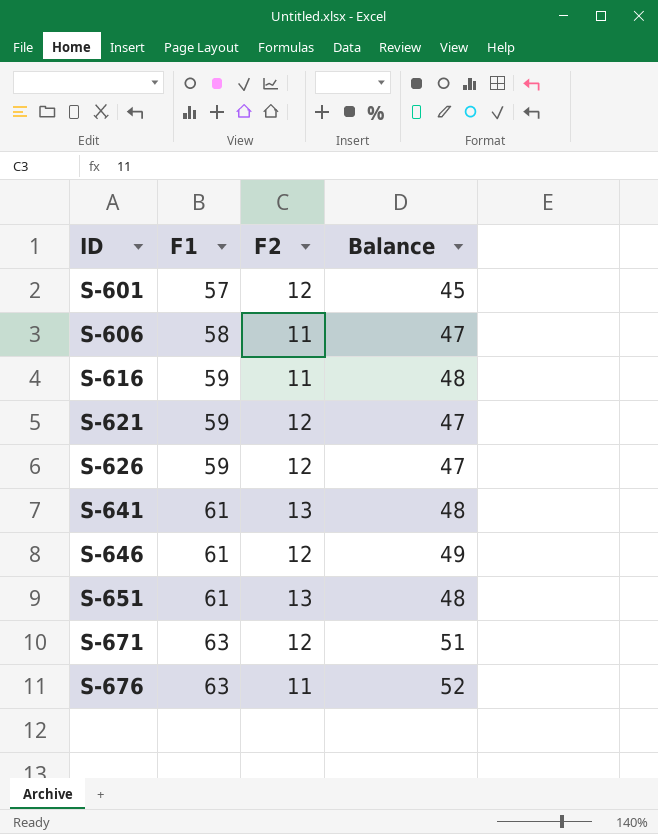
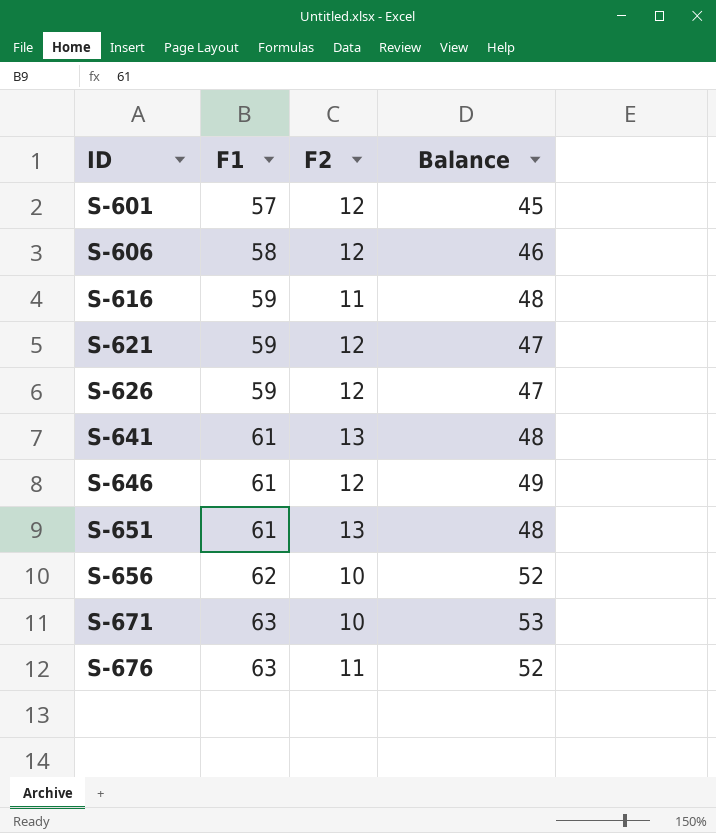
S-606 | F2: 11 -> 12
S-606 | Balance: 47 -> 46
row S-656: none -> 62 | 10 | 52
S-671 | F2: 12 -> 10
S-671 | Balance: 51 -> 53

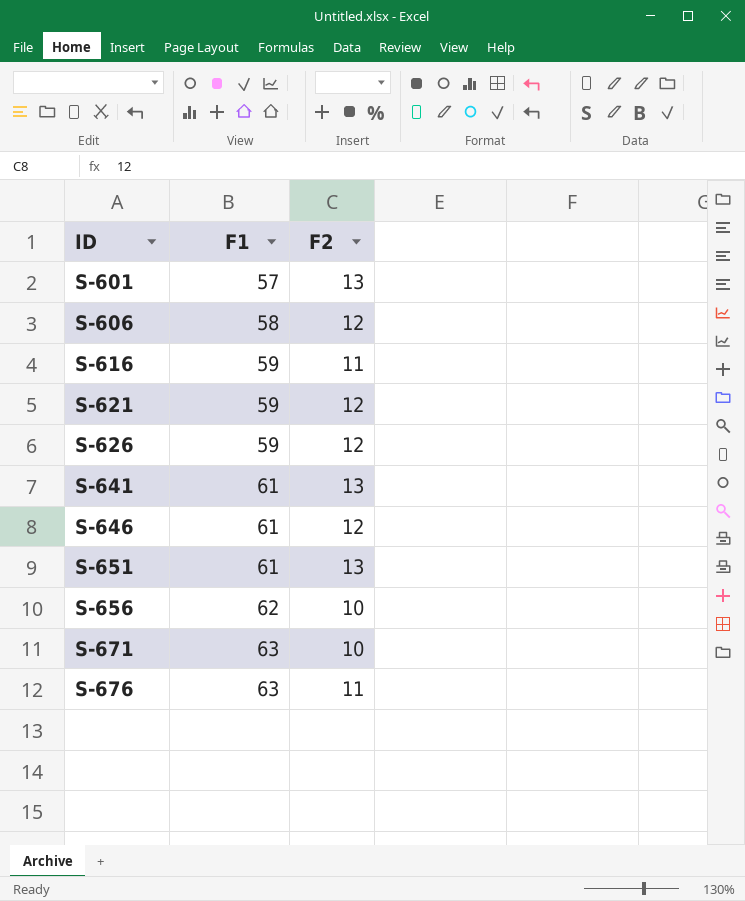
column Balance | formula: [F1] - [F2] -> none
S-601 | F2: 12 -> 13

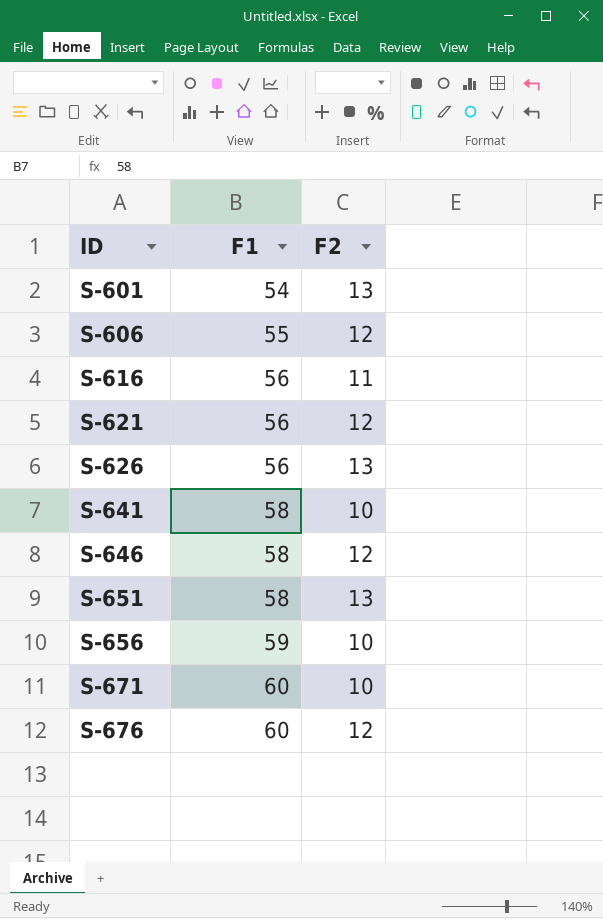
S-601 | F1: 57 -> 54
S-606 | F1: 58 -> 55
S-616 | F1: 59 -> 56
S-621 | F1: 59 -> 56
S-626 | F1: 59 -> 56
S-626 | F2: 12 -> 13
S-641 | F1: 61 -> 58
S-641 | F2: 13 -> 10
S-646 | F1: 61 -> 58
S-651 | F1: 61 -> 58
S-656 | F1: 62 -> 59
S-671 | F1: 63 -> 60
S-676 | F1: 63 -> 60
S-676 | F2: 11 -> 12

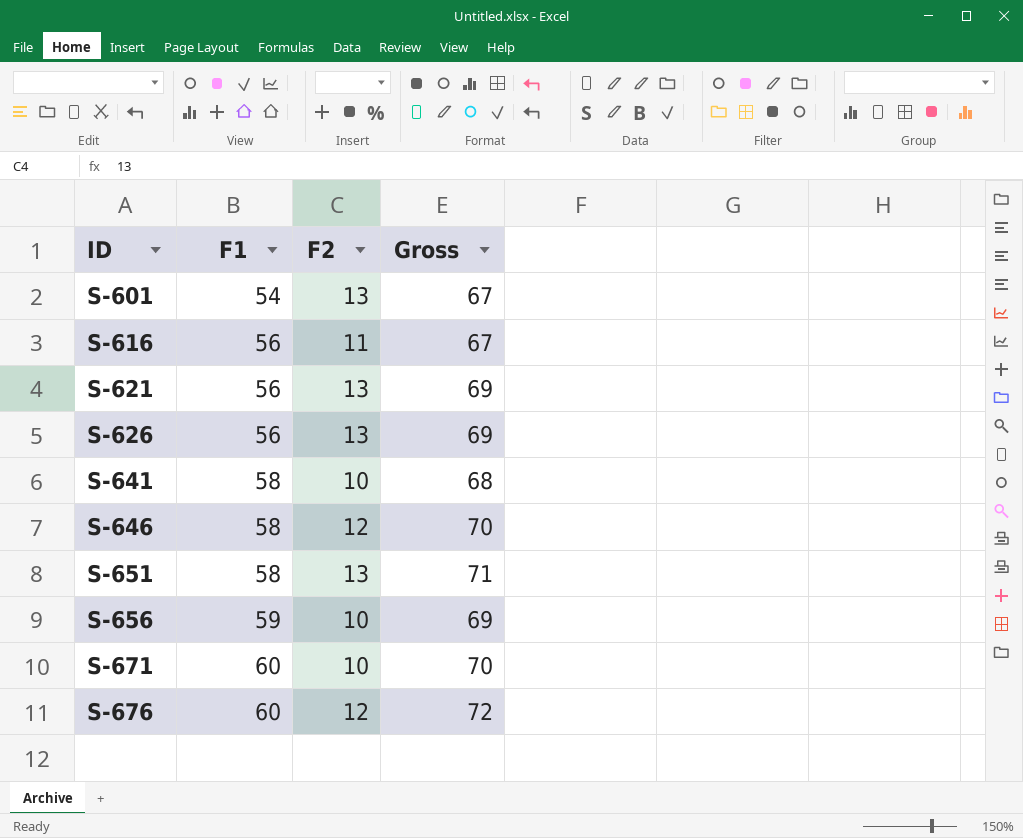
column Gross | formula: none -> [F1] + [F2]
row S-606: 55 | 12 -> none
S-621 | F2: 12 -> 13

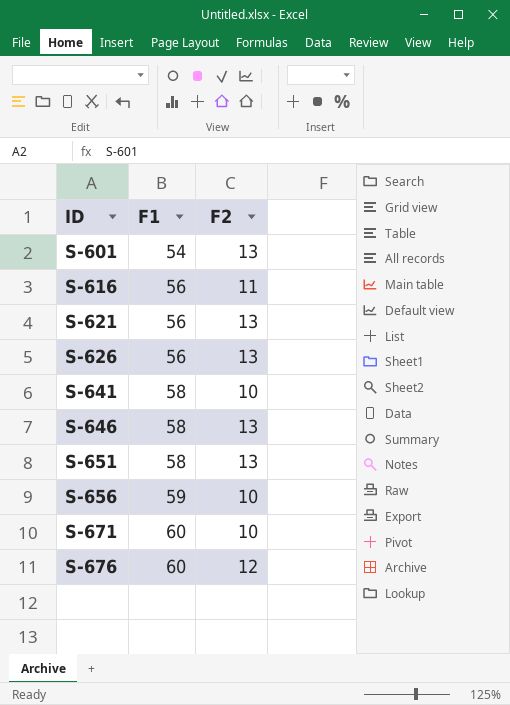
column Gross | formula: [F1] + [F2] -> none
S-646 | F2: 12 -> 13

